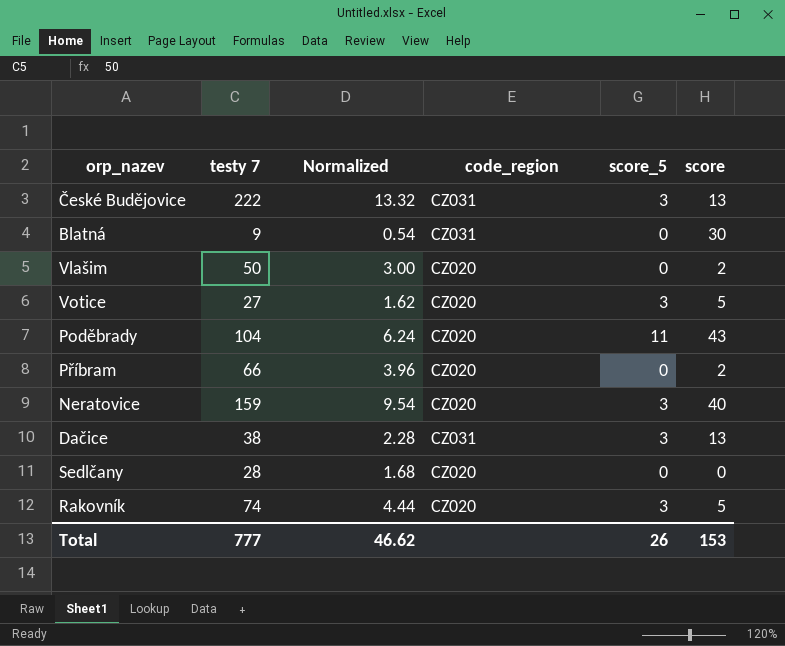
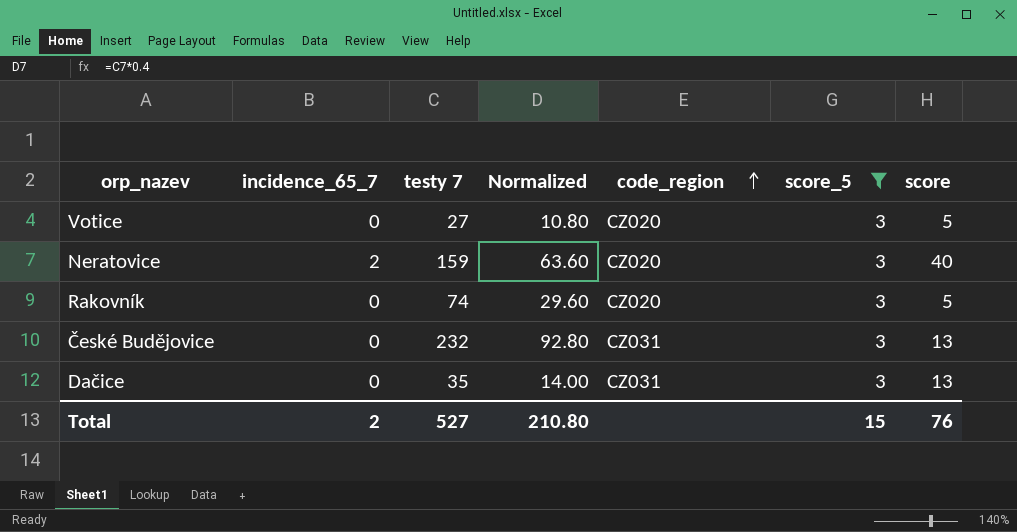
filter: none -> score_5 = 3
row order: none -> code_region ascending
column incidence_65_7 | position: none -> 2
column Normalized | formula: [testy 7] * 0.06 -> [testy 7] * 0.4
České Budějovice | testy 7: 222 -> 232
Dačice | testy 7: 38 -> 35
Total | testy 7: 777 -> 527
Total | Normalized: 46.62 -> 210.80
Total | score_5: 26 -> 15
Total | score: 153 -> 76

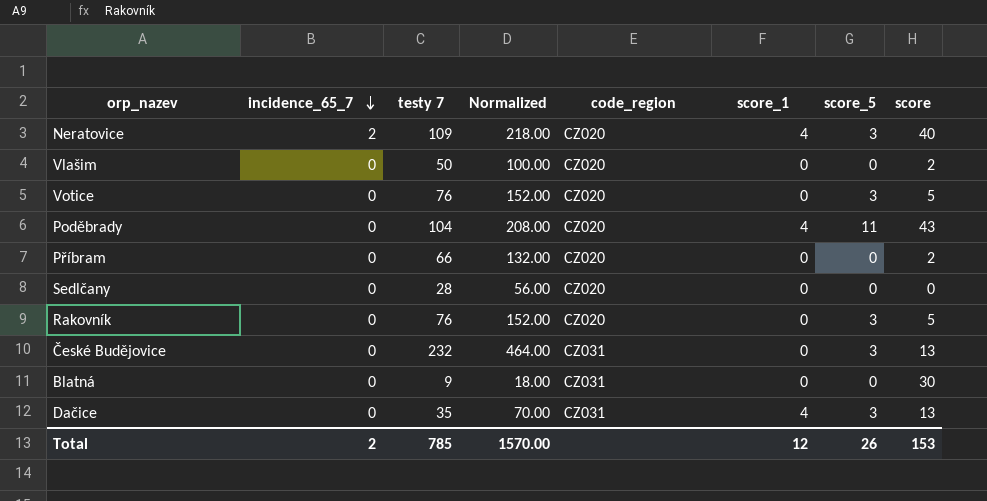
filter: score_5 = 3 -> none
row order: code_region ascending -> incidence_65_7 descending
column Normalized | formula: [testy 7] * 0.4 -> [testy 7] * 2
column score_1 | position: none -> 6
Neratovice | testy 7: 159 -> 109
Votice | testy 7: 27 -> 76
Rakovník | testy 7: 74 -> 76
Total | testy 7: 527 -> 785
Total | Normalized: 210.80 -> 1570.00
Total | score_5: 15 -> 26
Total | score: 76 -> 153

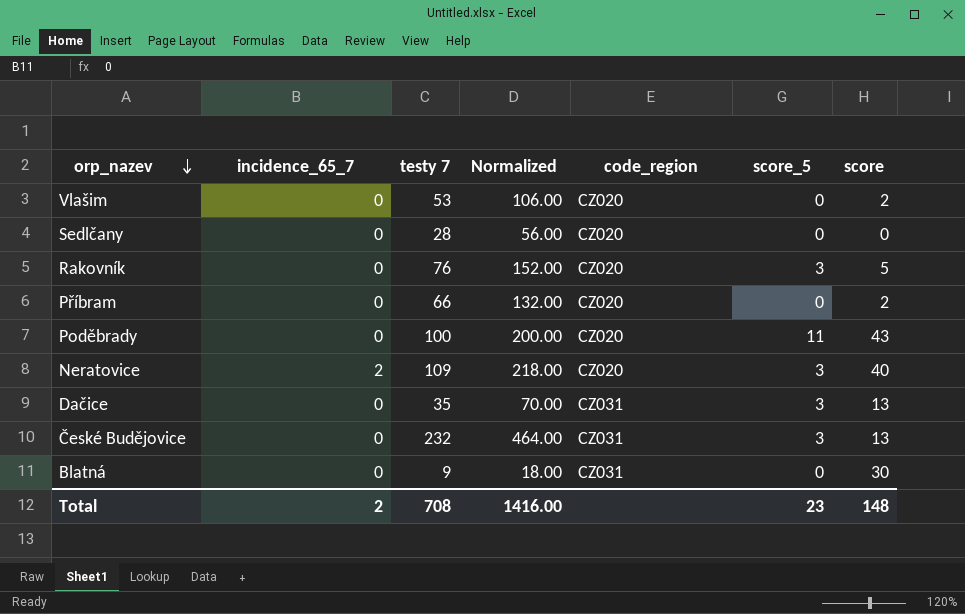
row order: incidence_65_7 descending -> orp_nazev descending
column score_1 | position: 6 -> none
row Votice: 0 | 76 | 152.00 | CZ020 | 0 | 3 | 5 -> none
Vlašim | testy 7: 50 -> 53
Vlašim | Normalized: 100.00 -> 106.00
Poděbrady | testy 7: 104 -> 100
Poděbrady | Normalized: 208.00 -> 200.00
Total | testy 7: 785 -> 708
Total | Normalized: 1570.00 -> 1416.00
Total | score_5: 26 -> 23
Total | score: 153 -> 148

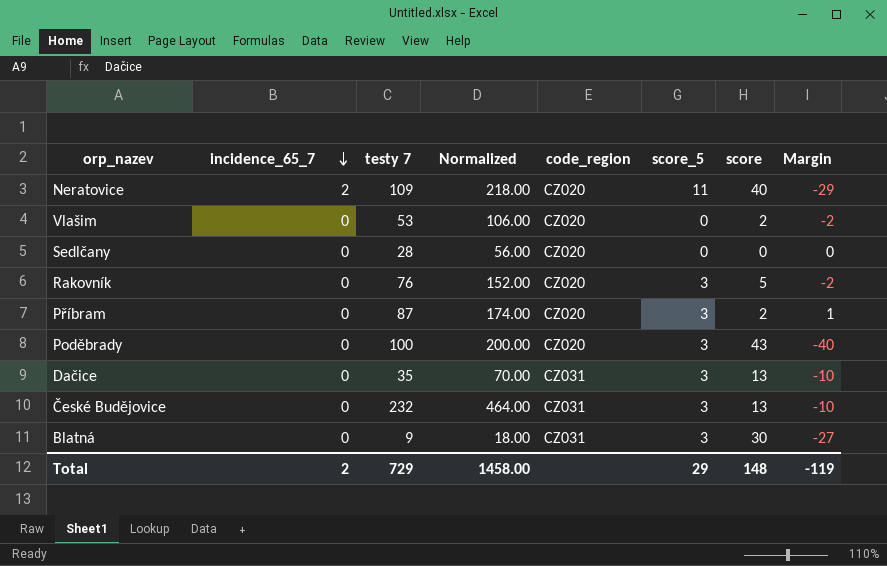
row order: orp_nazev descending -> incidence_65_7 descending
column Margin | formula: none -> [score_5] - [score]
Neratovice | score_5: 3 -> 11
Příbram | testy 7: 66 -> 87
Příbram | Normalized: 132.00 -> 174.00
Příbram | score_5: 0 -> 3
Poděbrady | score_5: 11 -> 3
Blatná | score_5: 0 -> 3
Total | testy 7: 708 -> 729
Total | Normalized: 1416.00 -> 1458.00
Total | score_5: 23 -> 29

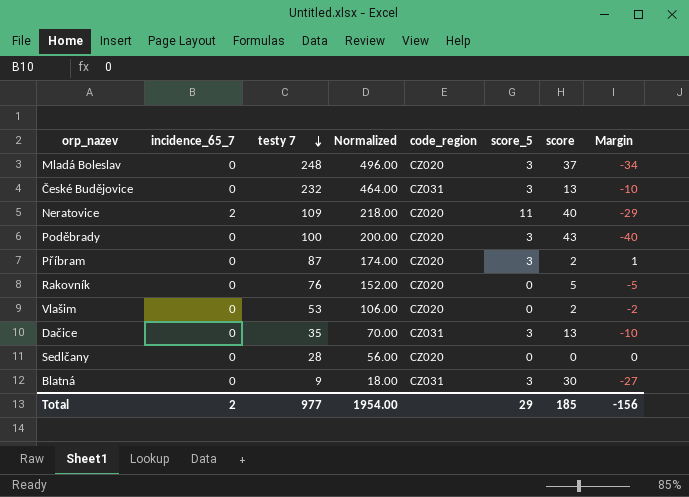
row order: incidence_65_7 descending -> testy 7 descending
row Mladá Boleslav: none -> 0 | 248 | 496.00 | CZ020 | 3 | 37 | -34
Rakovník | score_5: 3 -> 0
Rakovník | Margin: -2 -> -5
Total | testy 7: 729 -> 977
Total | Normalized: 1458.00 -> 1954.00
Total | score: 148 -> 185
Total | Margin: -119 -> -156

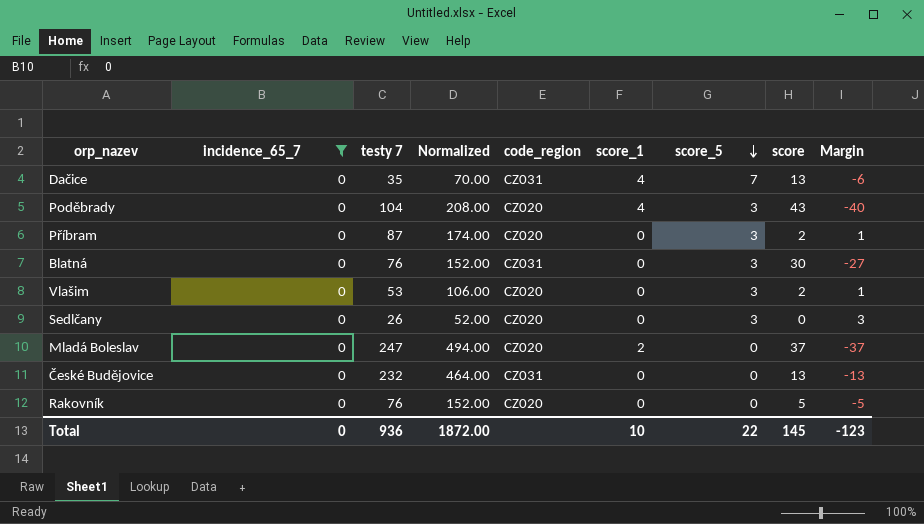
filter: none -> incidence_65_7 = 0
row order: testy 7 descending -> score_5 descending
column score_1 | position: none -> 6
Dačice | score_5: 3 -> 7
Dačice | Margin: -10 -> -6
Poděbrady | testy 7: 100 -> 104
Poděbrady | Normalized: 200.00 -> 208.00
Blatná | testy 7: 9 -> 76
Blatná | Normalized: 18.00 -> 152.00
Vlašim | score_5: 0 -> 3
Vlašim | Margin: -2 -> 1
Sedlčany | testy 7: 28 -> 26
Sedlčany | Normalized: 56.00 -> 52.00
Sedlčany | score_5: 0 -> 3
Sedlčany | Margin: 0 -> 3
Mladá Boleslav | testy 7: 248 -> 247
Mladá Boleslav | Normalized: 496.00 -> 494.00
Mladá Boleslav | score_5: 3 -> 0
Mladá Boleslav | Margin: -34 -> -37
České Budějovice | score_5: 3 -> 0
České Budějovice | Margin: -10 -> -13
Total | incidence_65_7: 2 -> 0
Total | testy 7: 977 -> 936
Total | Normalized: 1954.00 -> 1872.00
Total | score_5: 29 -> 22
Total | score: 185 -> 145
Total | Margin: -156 -> -123

